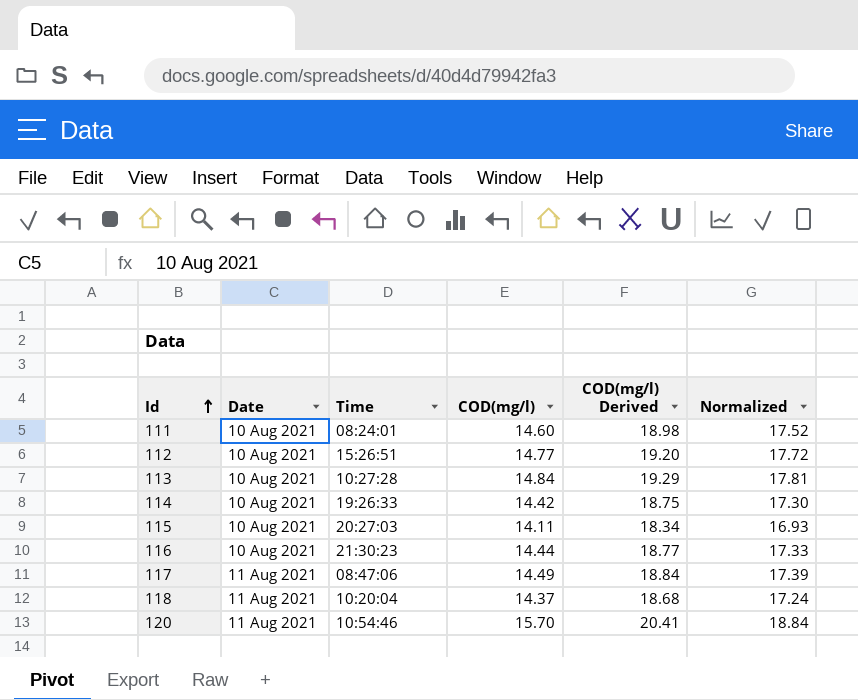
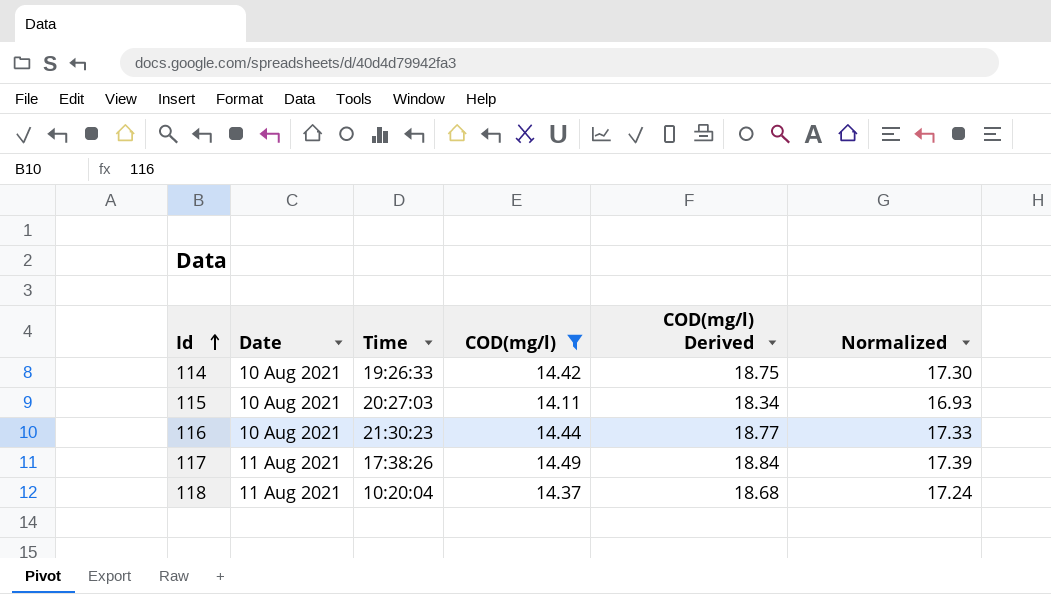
filter: none -> COD(mg/l) <= 14.49
117 | Time: 08:47:06 -> 17:38:26

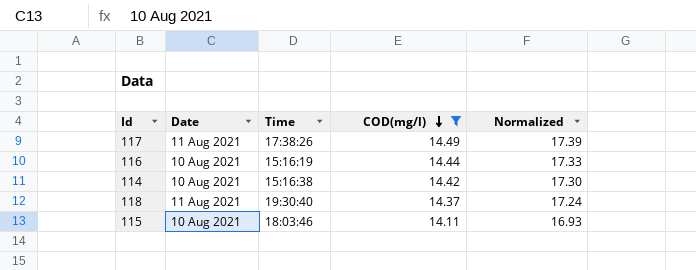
row order: Id ascending -> COD(mg/l) descending
column COD(mg/l) Derived | formula: [COD(mg/l)] * 1.3 -> none
116 | Time: 21:30:23 -> 15:16:19
114 | Time: 19:26:33 -> 15:16:38
118 | Time: 10:20:04 -> 19:30:40
115 | Time: 20:27:03 -> 18:03:46

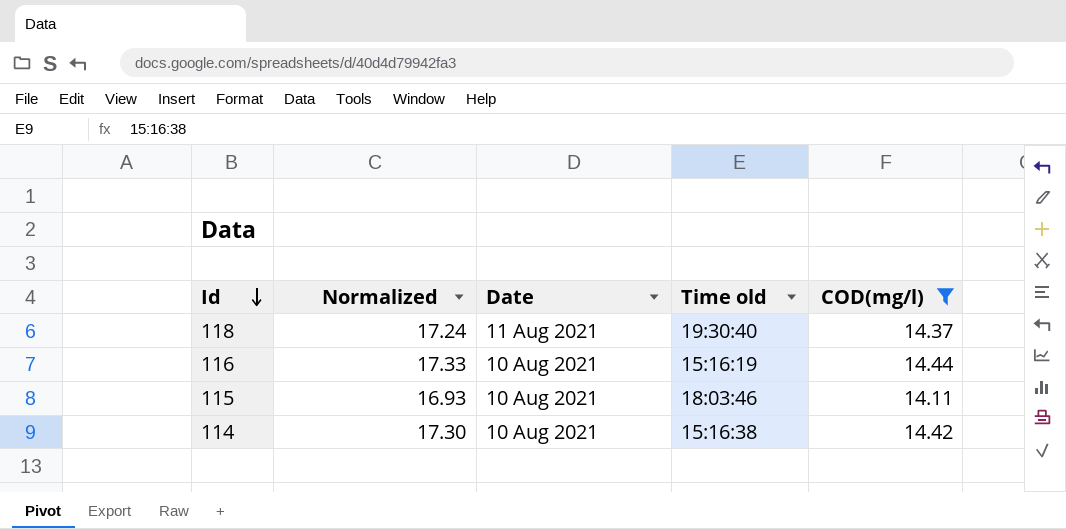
row order: COD(mg/l) descending -> Id descending
column Normalized | position: 5 -> 2
column name: Time -> Time old
row 117: 11 Aug 2021 | 17:38:26 | 14.49 | 17.39 -> none

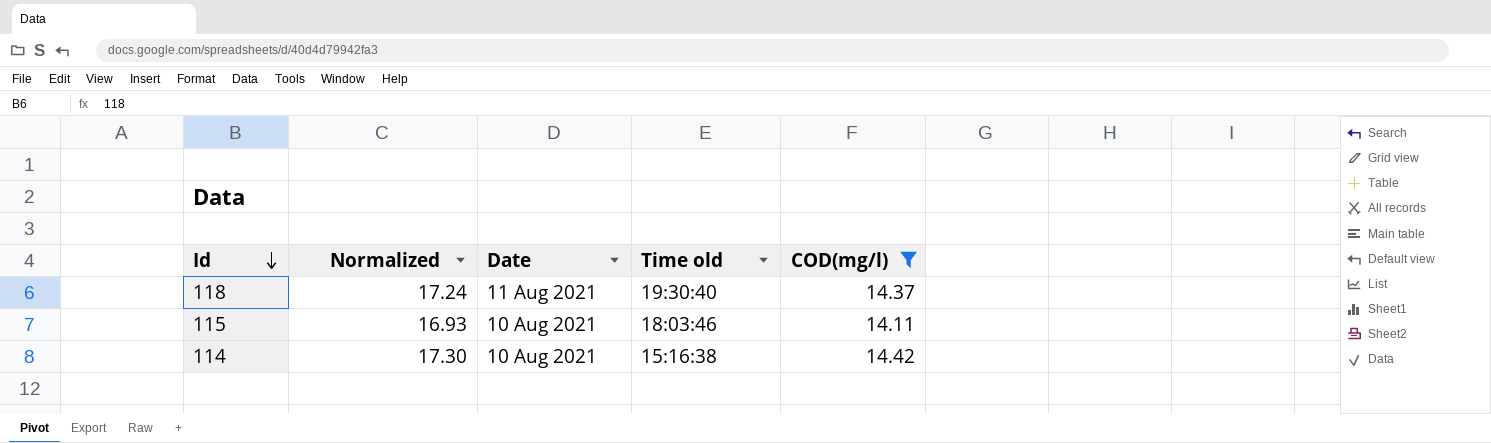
row 116: 17.33 | 10 Aug 2021 | 15:16:19 | 14.44 -> none

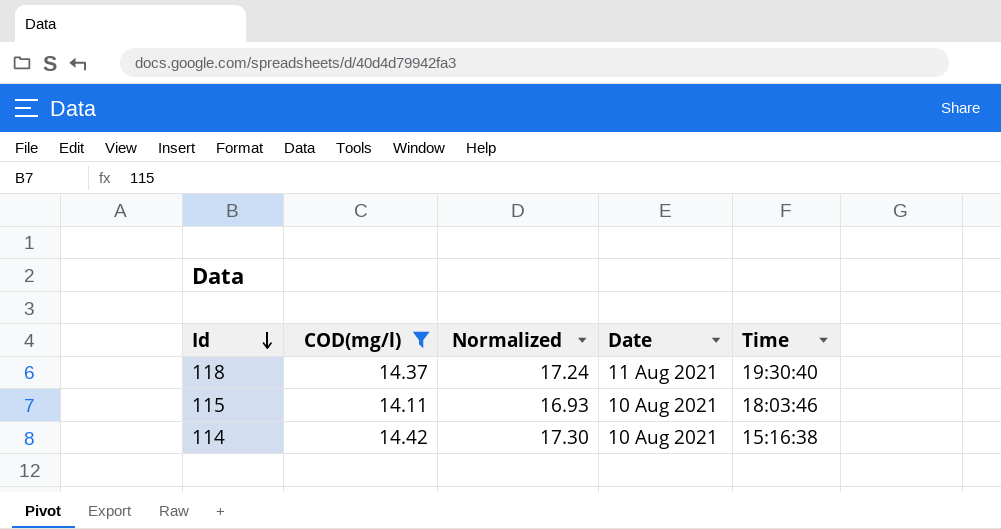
column COD(mg/l) | position: 5 -> 2
column name: Time old -> Time

